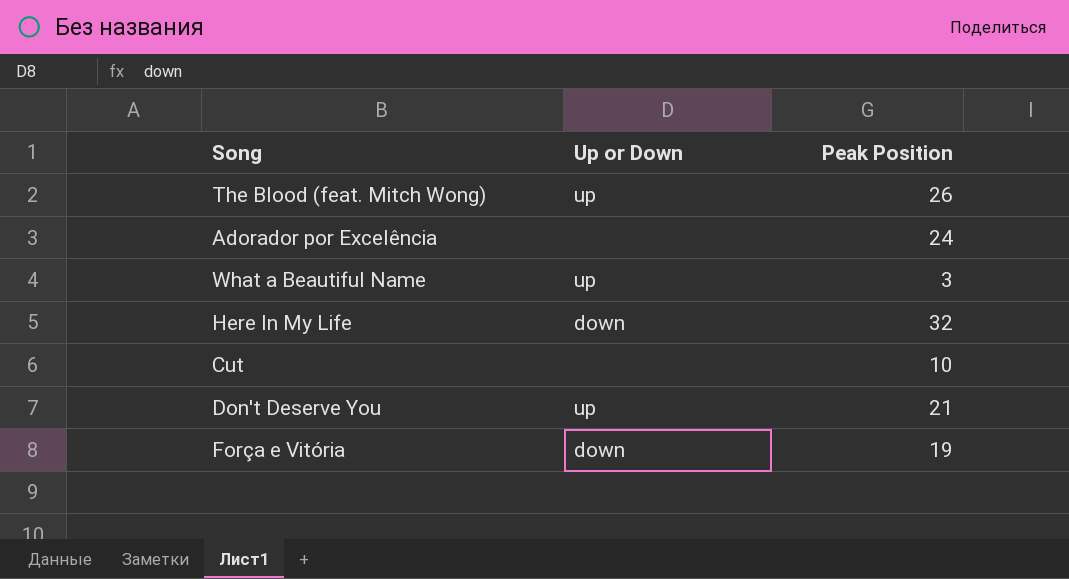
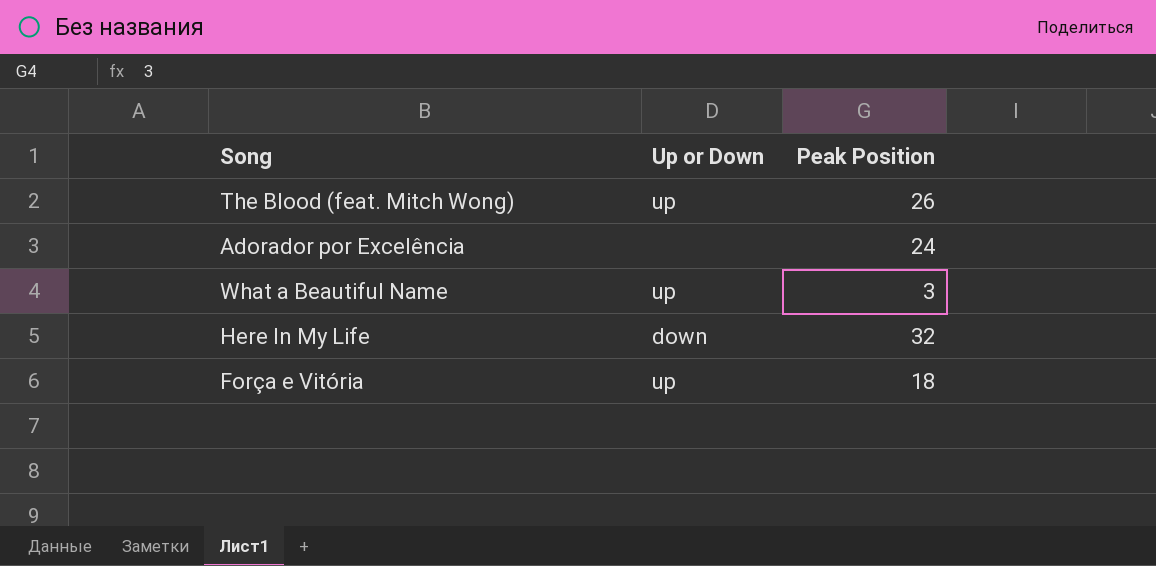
row Cut: none | 10 -> none
row Don't Deserve You: up | 21 -> none
Força e Vitória | Up or Down: down -> up
Força e Vitória | Peak Position: 19 -> 18

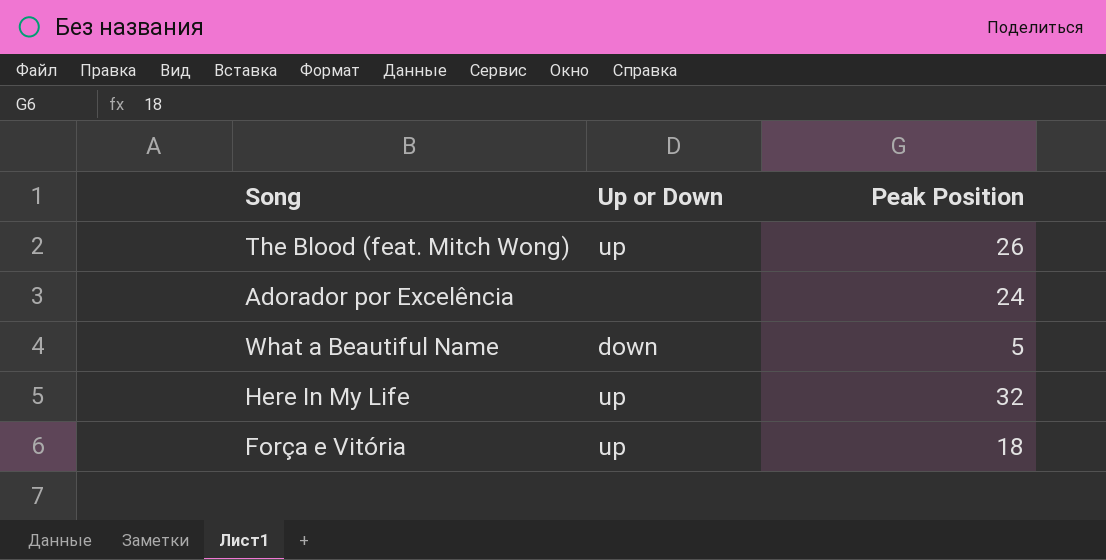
What a Beautiful Name | Up or Down: up -> down
What a Beautiful Name | Peak Position: 3 -> 5
Here In My Life | Up or Down: down -> up

